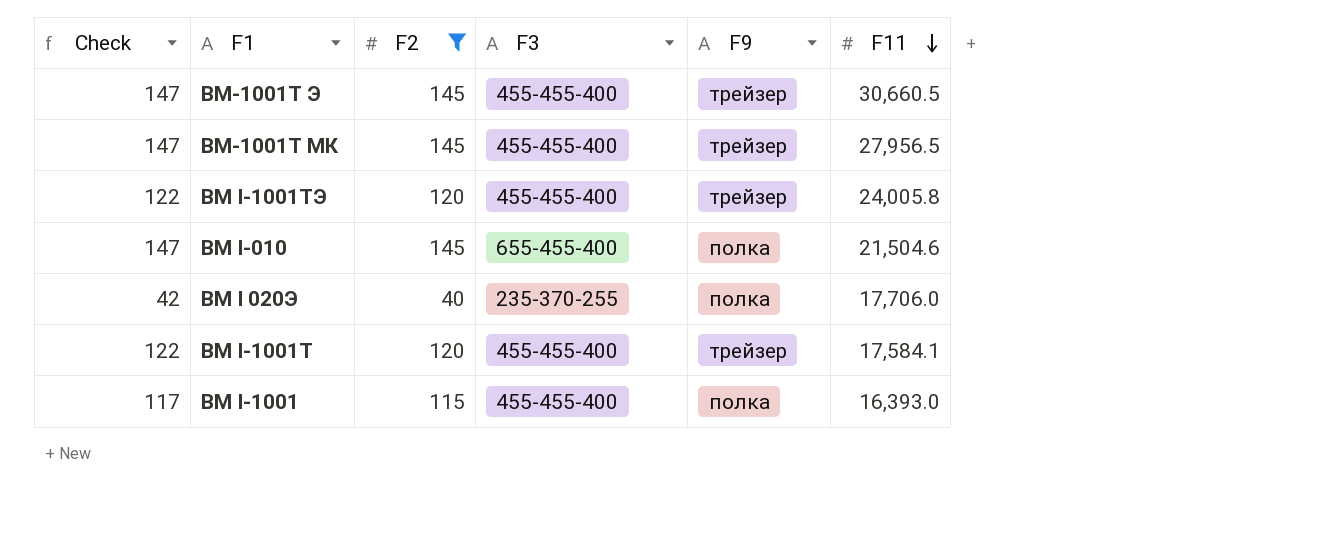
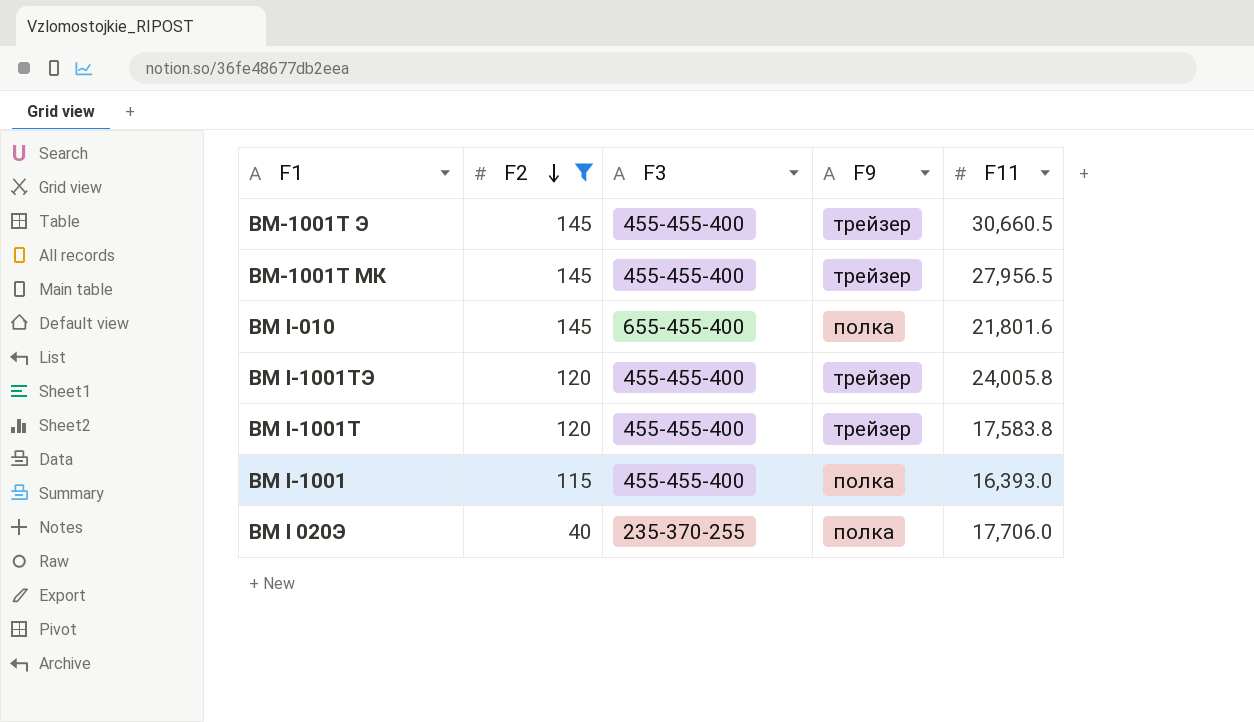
row order: F11 descending -> F2 descending
column Check | formula: [F2] + 2 -> none
ВМ I-010 | F11: 21,504.6 -> 21,801.6
ВМ I-1001Т | F11: 17,584.1 -> 17,583.8

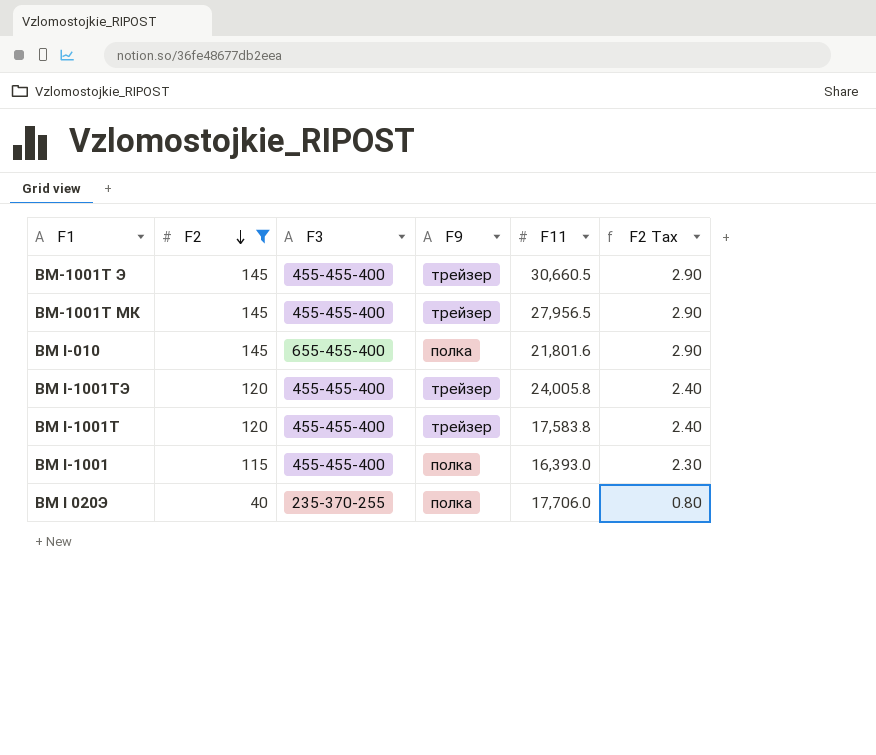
column F2 Tax | formula: none -> [F2] * 0.02

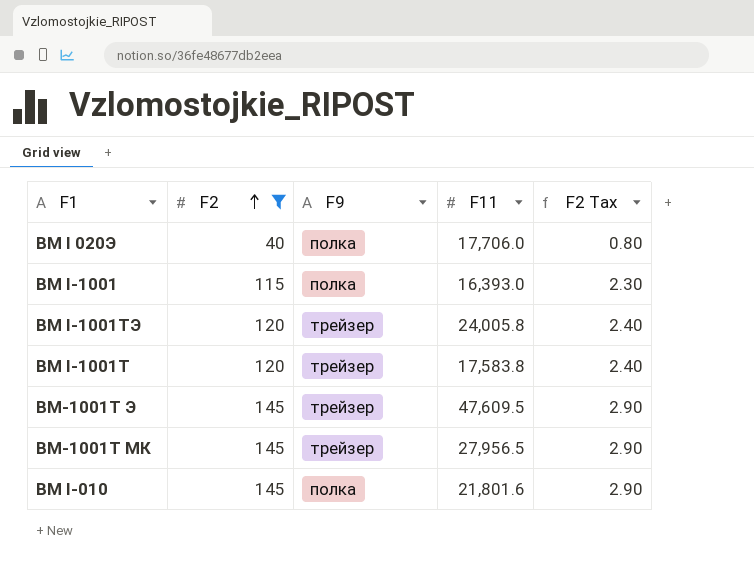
row order: F2 descending -> F2 ascending
column F3 | position: 3 -> none
ВМ-1001Т Э | F11: 30,660.5 -> 47,609.5

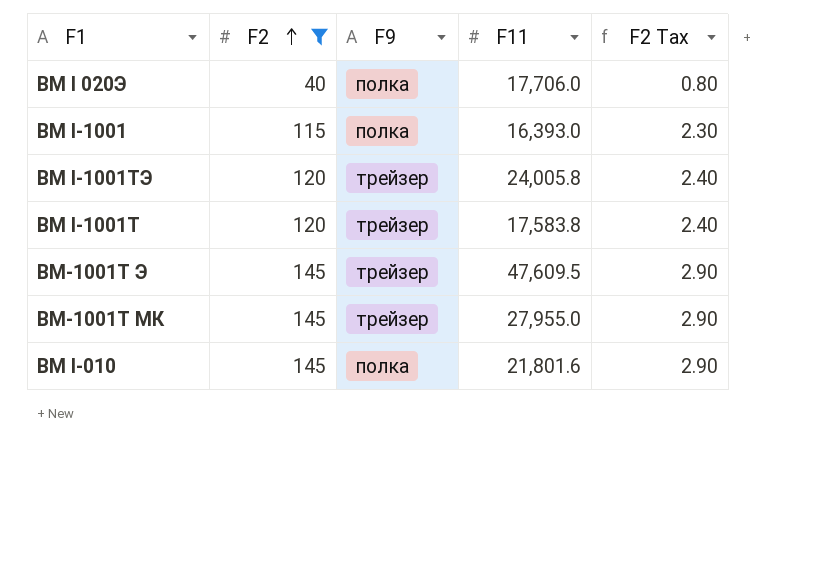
ВМ-1001Т МК | F11: 27,956.5 -> 27,955.0

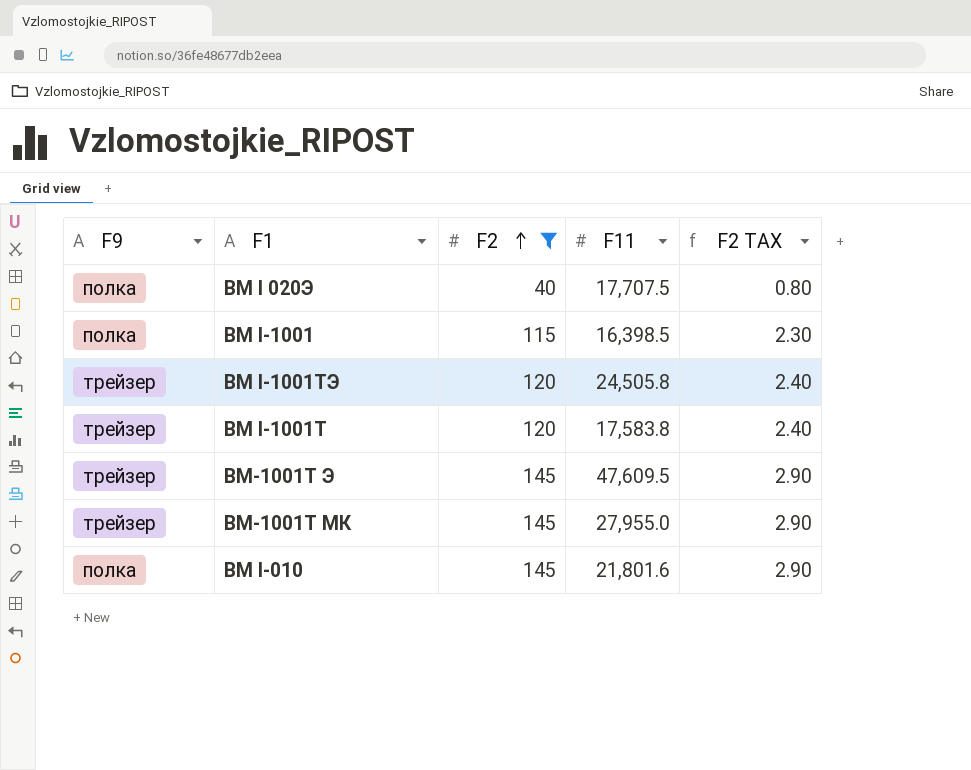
column F9 | position: 3 -> 1
column name: F2 Tax -> F2 TAX
ВМ I 020Э | F11: 17,706.0 -> 17,707.5
ВМ I-1001 | F11: 16,393.0 -> 16,398.5
ВМ I-1001ТЭ | F11: 24,005.8 -> 24,505.8

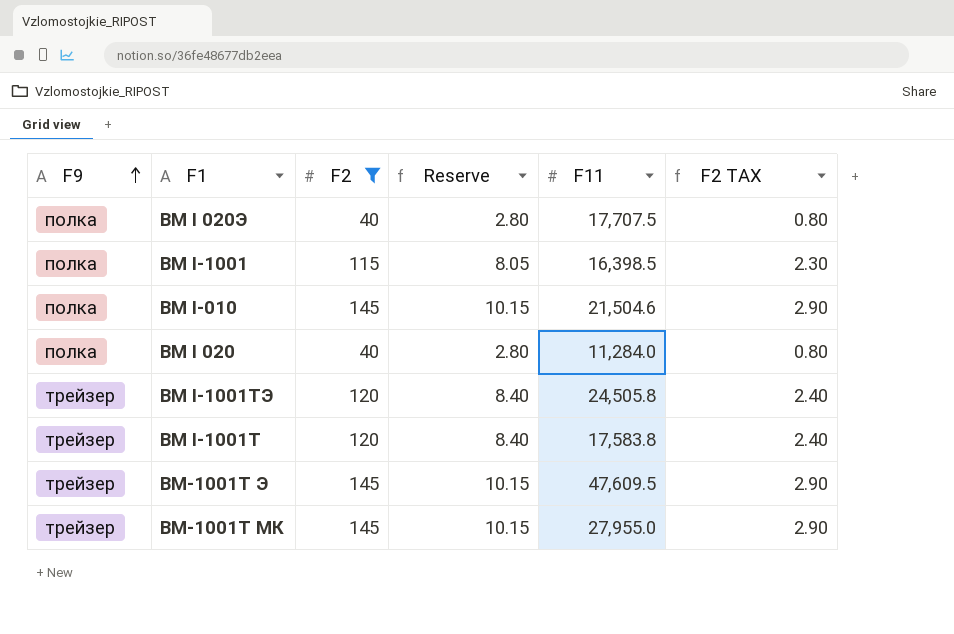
row order: F2 ascending -> F9 ascending
column Reserve | formula: none -> [F2] * 0.07
ВМ I-010 | F11: 21,801.6 -> 21,504.6
row ВМ I 020: none -> полка | 40 | 2.80 | 11,284.0 | 0.80

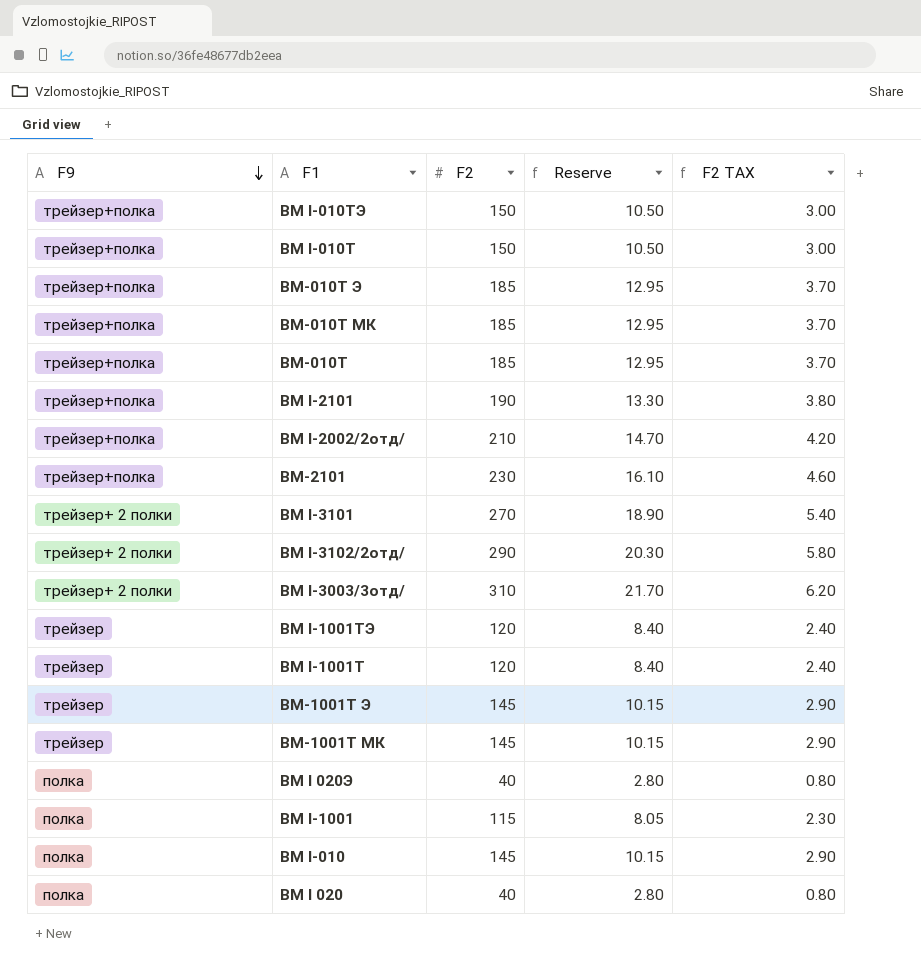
filter: F2 <= 145 -> none
row order: F9 ascending -> F9 descending
column F11 | position: 5 -> none

